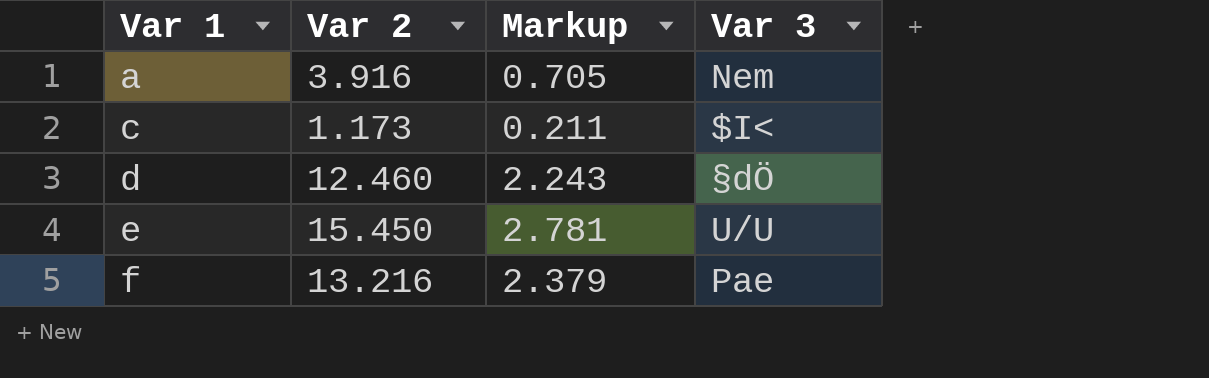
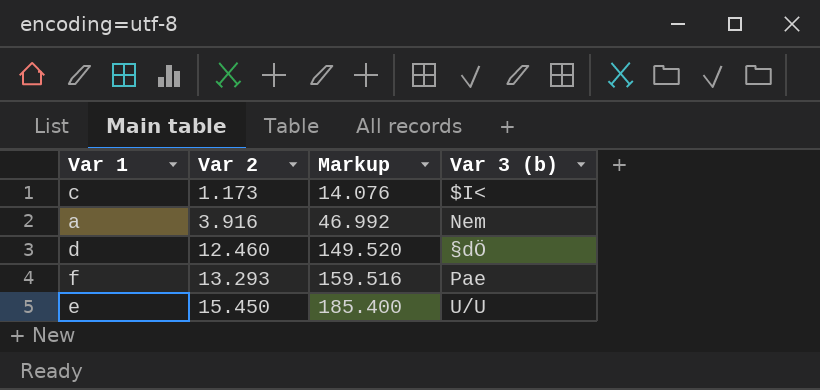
row order: Var 1 ascending -> Var 2 ascending
column Markup | formula: [Var 2] * 0.18 -> [Var 2] * 12
column name: Var 3 -> Var 3 (b)
f | Var 2: 13.216 -> 13.293

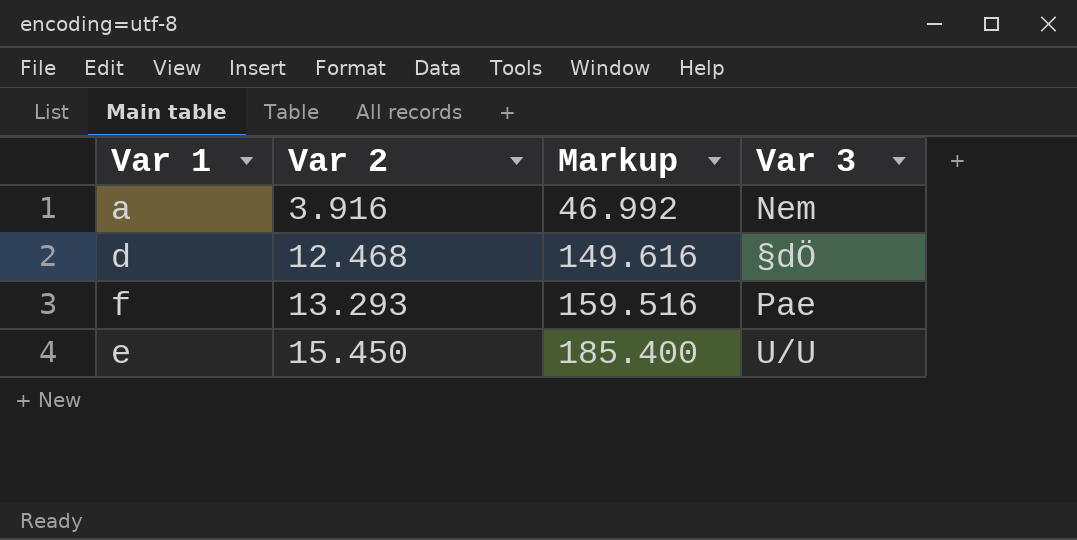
column name: Var 3 (b) -> Var 3
row c: 1.173 | 14.076 | $I< -> none
d | Var 2: 12.460 -> 12.468
d | Markup: 149.520 -> 149.616

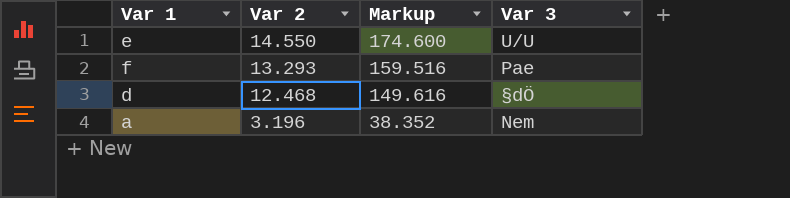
row order: Var 2 ascending -> Var 2 descending
e | Var 2: 15.450 -> 14.550
e | Markup: 185.400 -> 174.600
a | Var 2: 3.916 -> 3.196
a | Markup: 46.992 -> 38.352

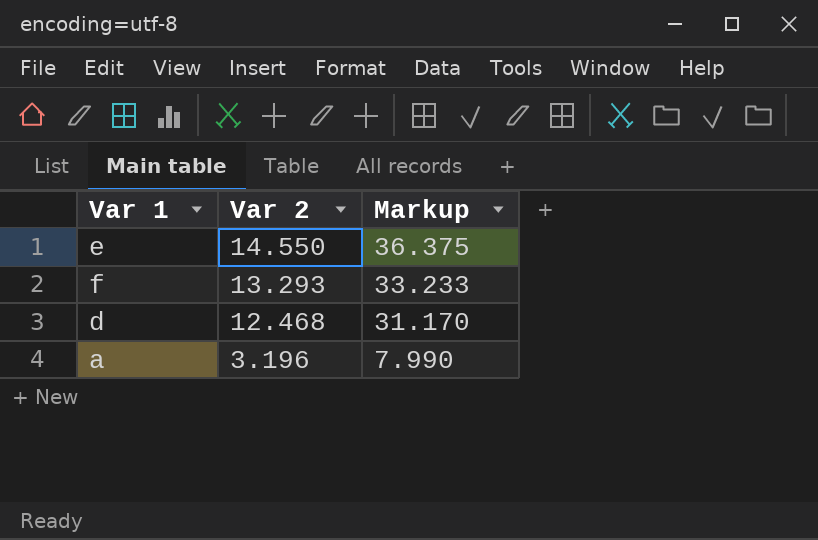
column Var 3 | position: 4 -> none
column Markup | formula: [Var 2] * 12 -> [Var 2] * 2.5

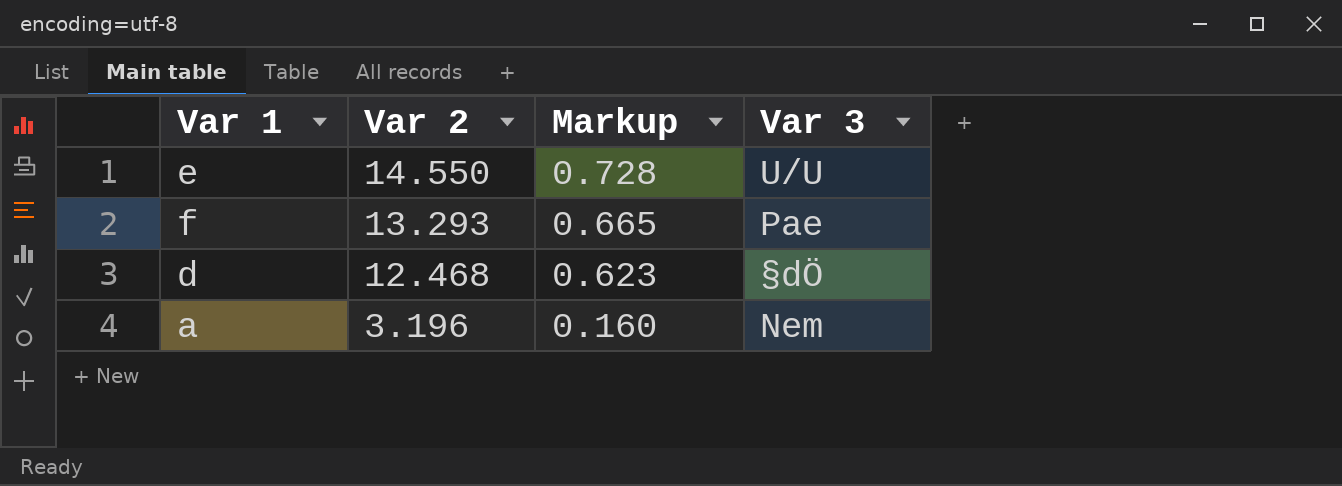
column Markup | formula: [Var 2] * 2.5 -> [Var 2] * 0.05
column Var 3 | position: none -> 4

